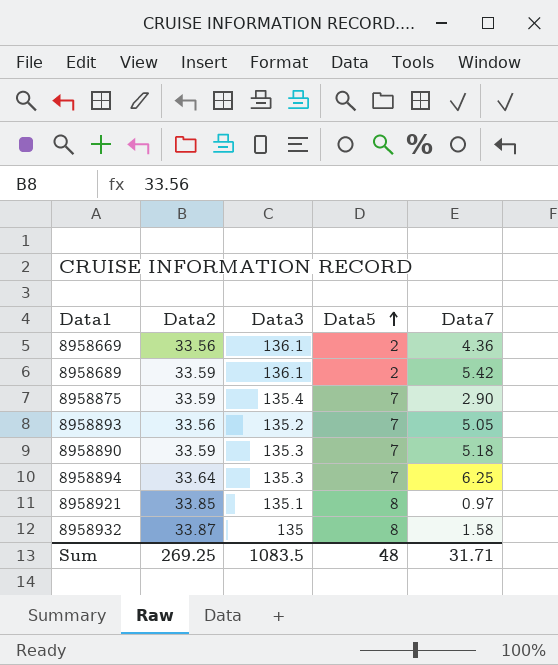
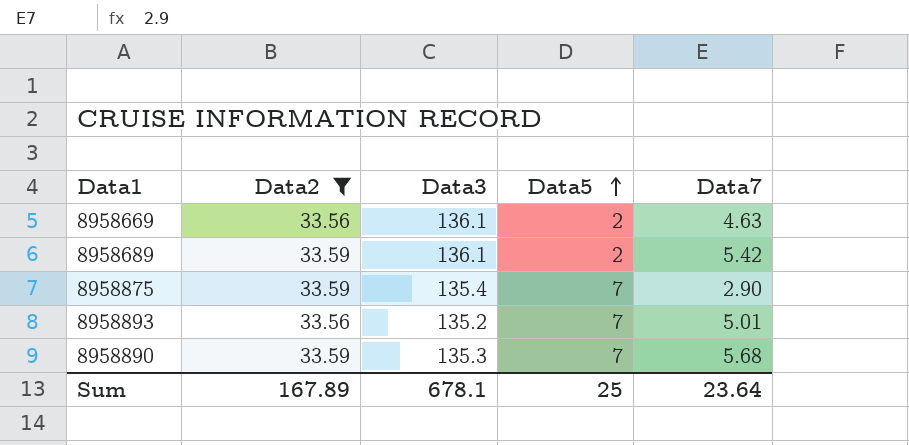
filter: none -> Data2 <= 33.59
8958669 | Data7: 4.36 -> 4.63
8958893 | Data7: 5.05 -> 5.01
8958890 | Data7: 5.18 -> 5.68
Sum | Data2: 269.25 -> 167.89
Sum | Data3: 1083.5 -> 678.1
Sum | Data5: 48 -> 25
Sum | Data7: 31.71 -> 23.64

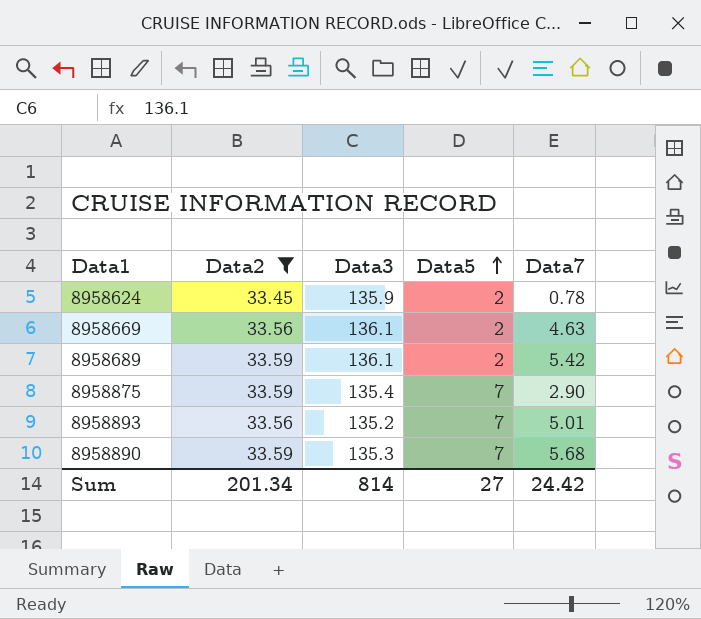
row 8958624: none -> 33.45 | 135.9 | 2 | 0.78
Sum | Data2: 167.89 -> 201.34
Sum | Data3: 678.1 -> 814
Sum | Data5: 25 -> 27
Sum | Data7: 23.64 -> 24.42

